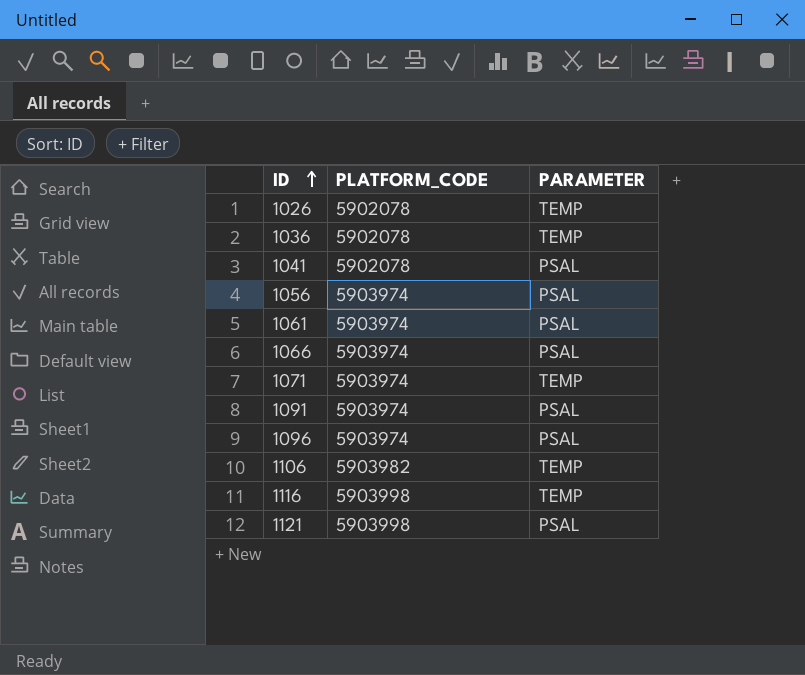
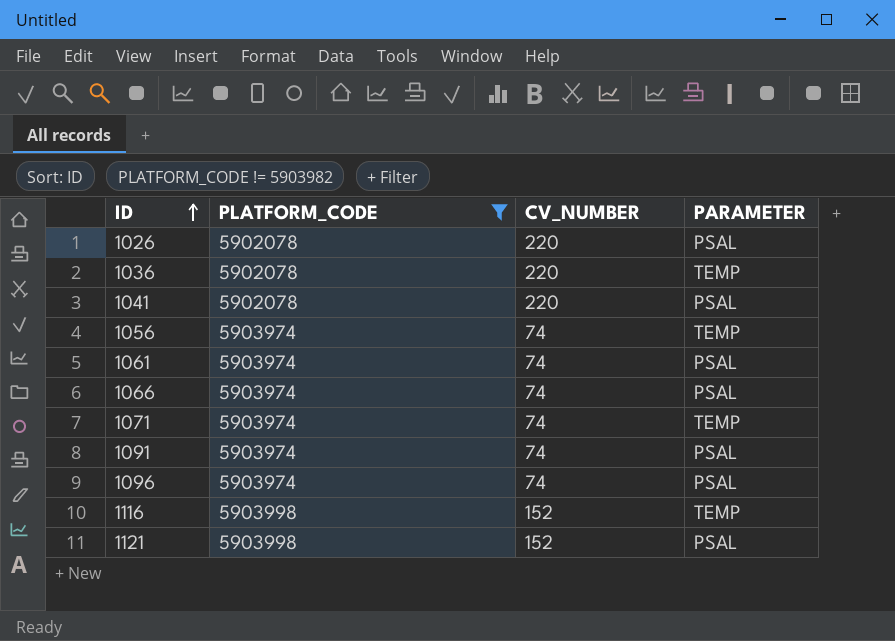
filter: none -> PLATFORM_CODE != 5903982
column CV_NUMBER | position: none -> 3
1026 | PARAMETER: TEMP -> PSAL
1056 | PARAMETER: PSAL -> TEMP

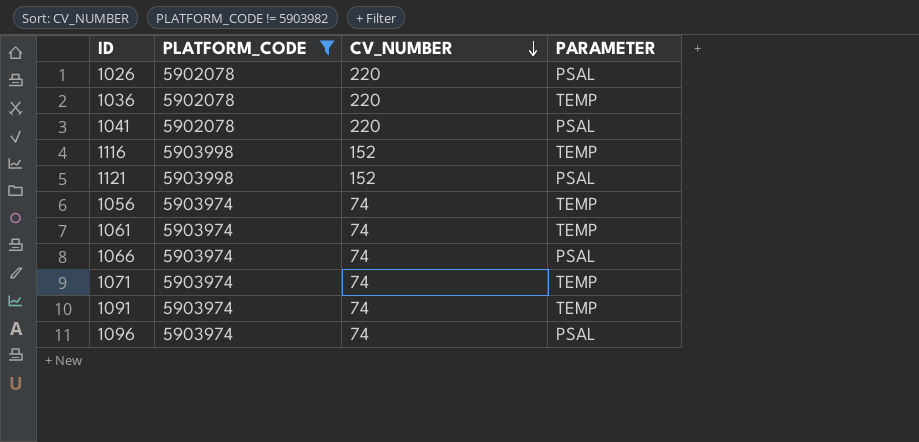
row order: ID ascending -> CV_NUMBER descending
1061 | PARAMETER: PSAL -> TEMP
1091 | PARAMETER: PSAL -> TEMP

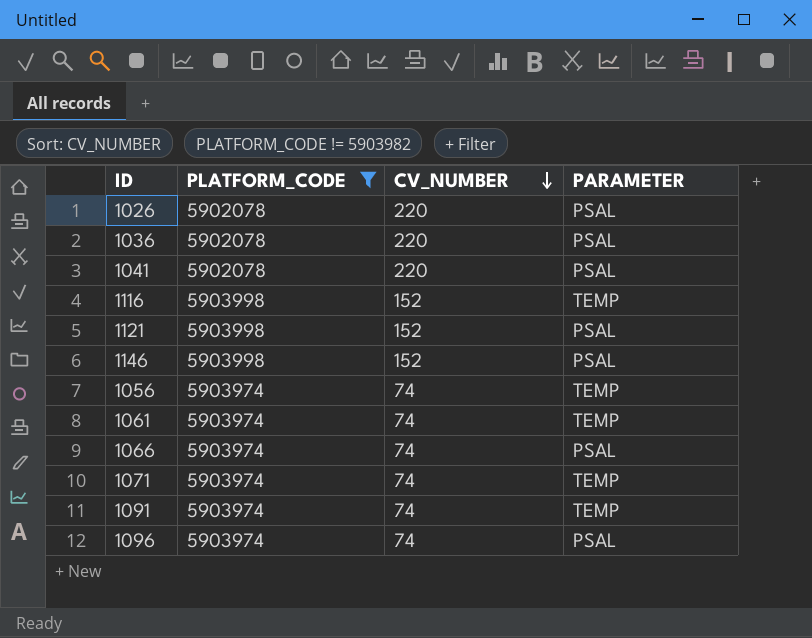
1036 | PARAMETER: TEMP -> PSAL
row 1146: none -> 5903998 | 152 | PSAL

